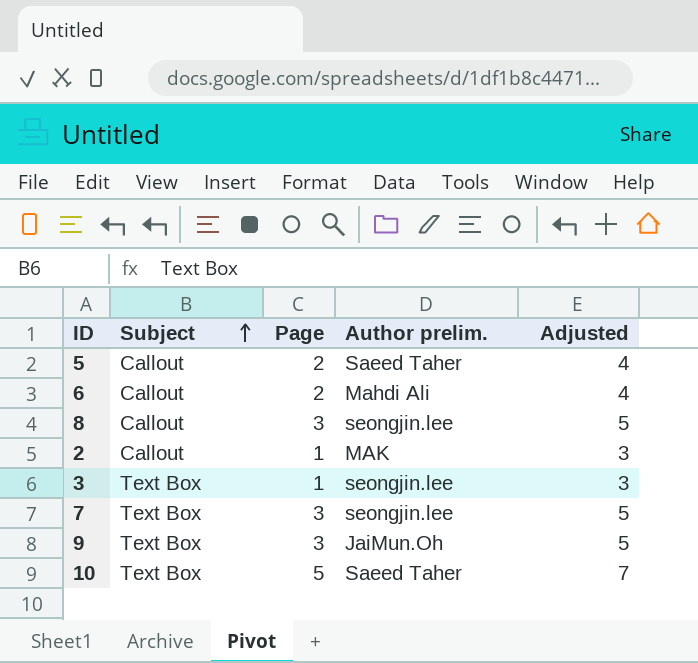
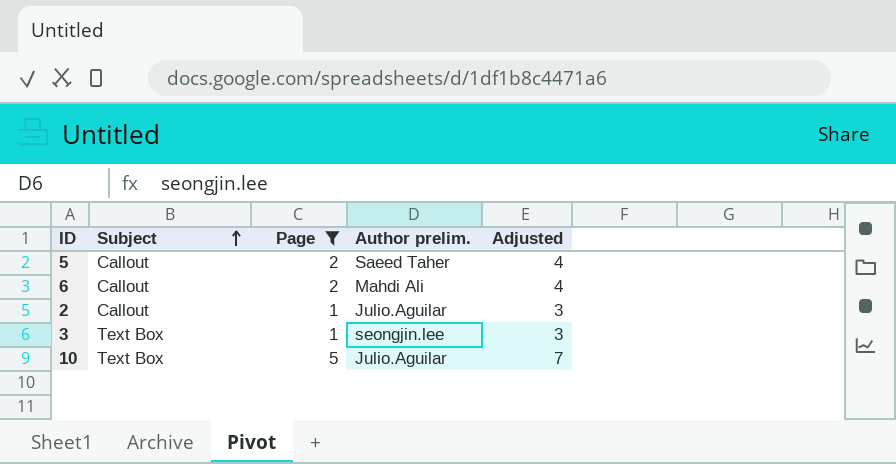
filter: none -> Page != 3
2 | Author prelim.: MAK -> Julio.Aguilar
10 | Author prelim.: Saeed Taher -> Julio.Aguilar

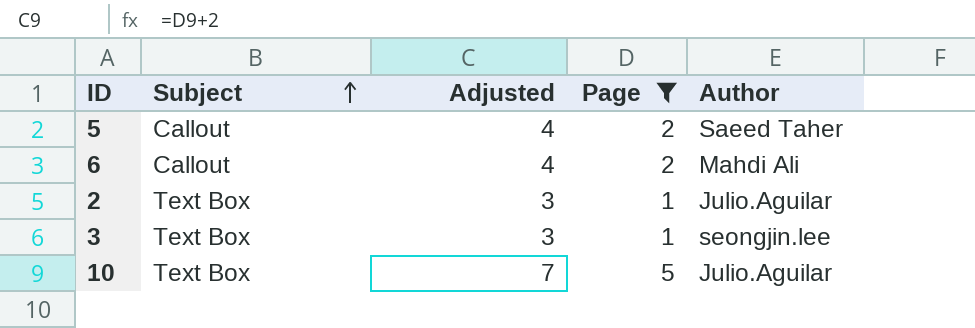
column Adjusted | position: 5 -> 3
column name: Author prelim. -> Author
2 | Subject: Callout -> Text Box

